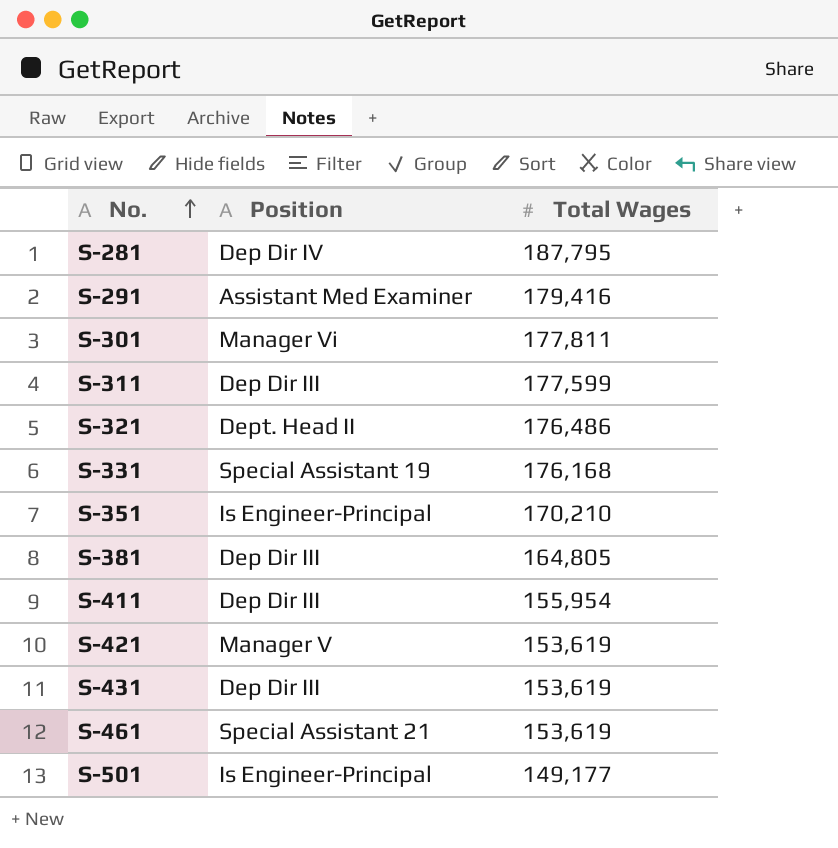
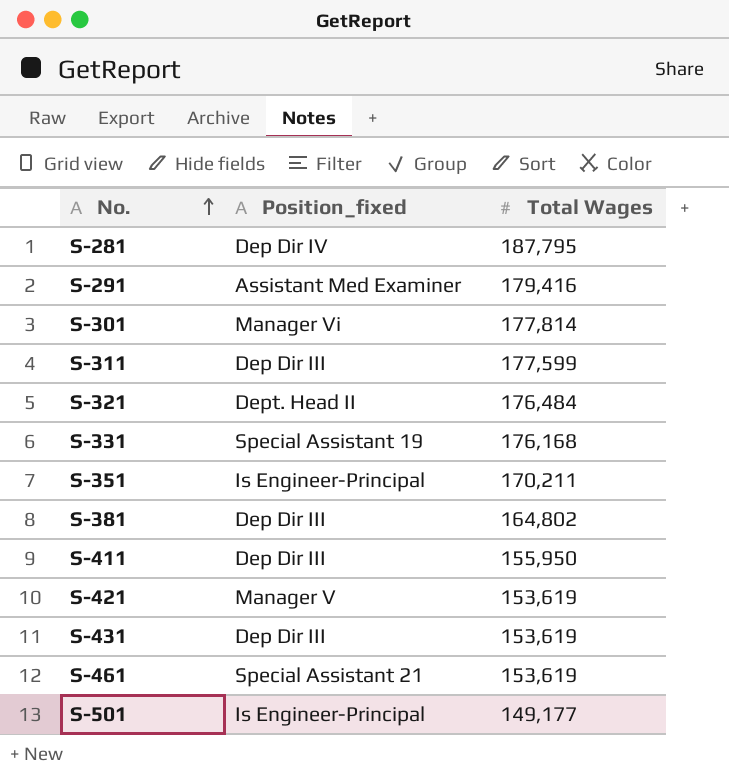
column name: Position -> Position_fixed
S-301 | Total Wages: 177,811 -> 177,814
S-321 | Total Wages: 176,486 -> 176,484
S-351 | Total Wages: 170,210 -> 170,211
S-381 | Total Wages: 164,805 -> 164,802
S-411 | Total Wages: 155,954 -> 155,950

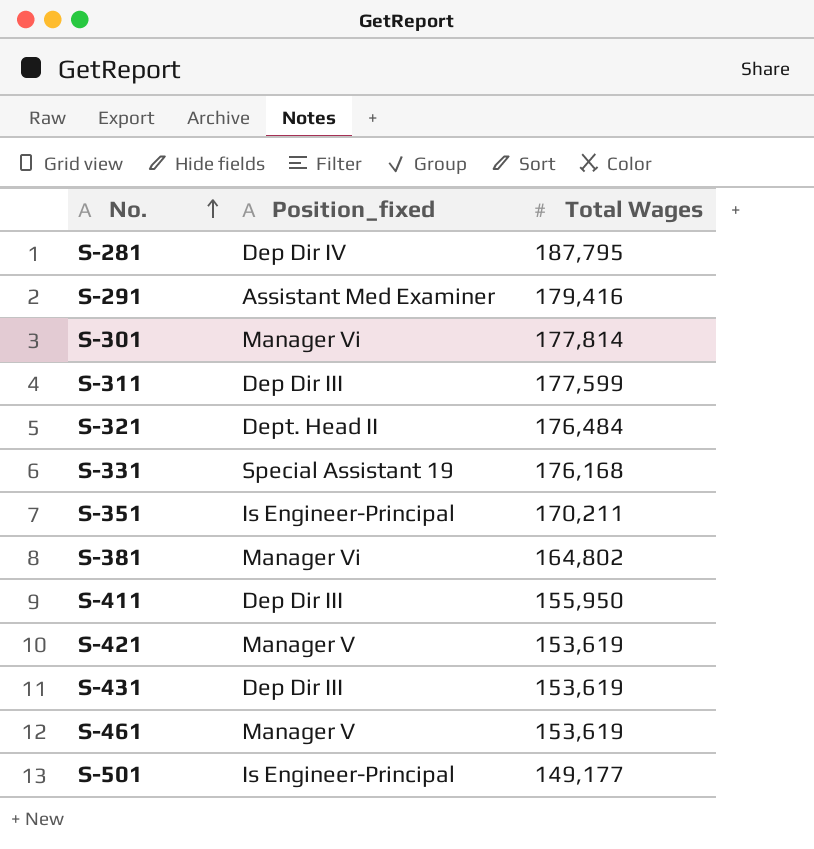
S-381 | Position_fixed: Dep Dir III -> Manager Vi
S-461 | Position_fixed: Special Assistant 21 -> Manager V

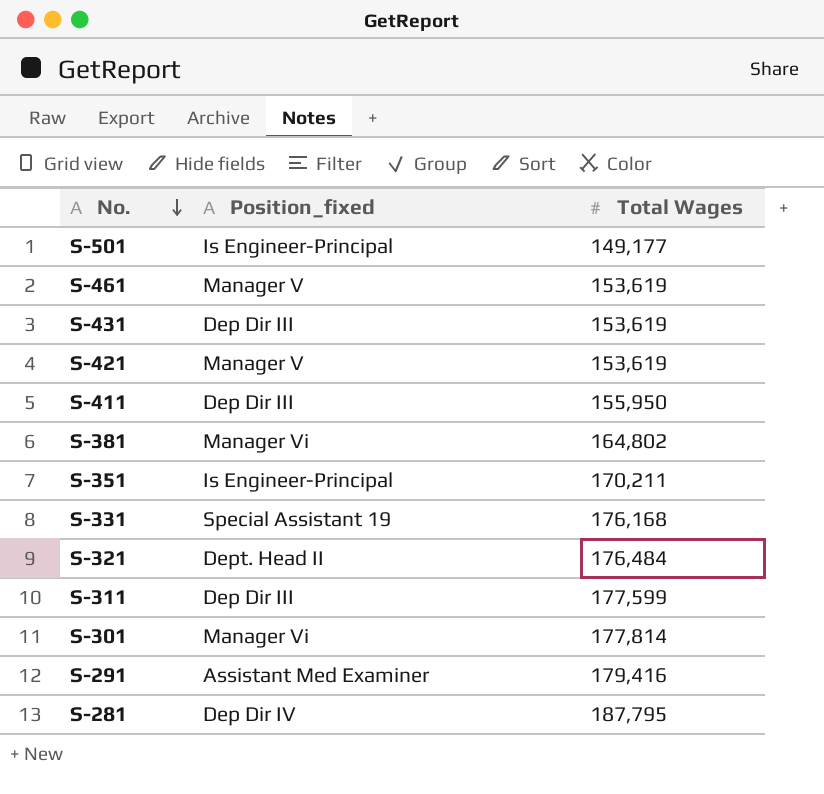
row order: No. ascending -> No. descending

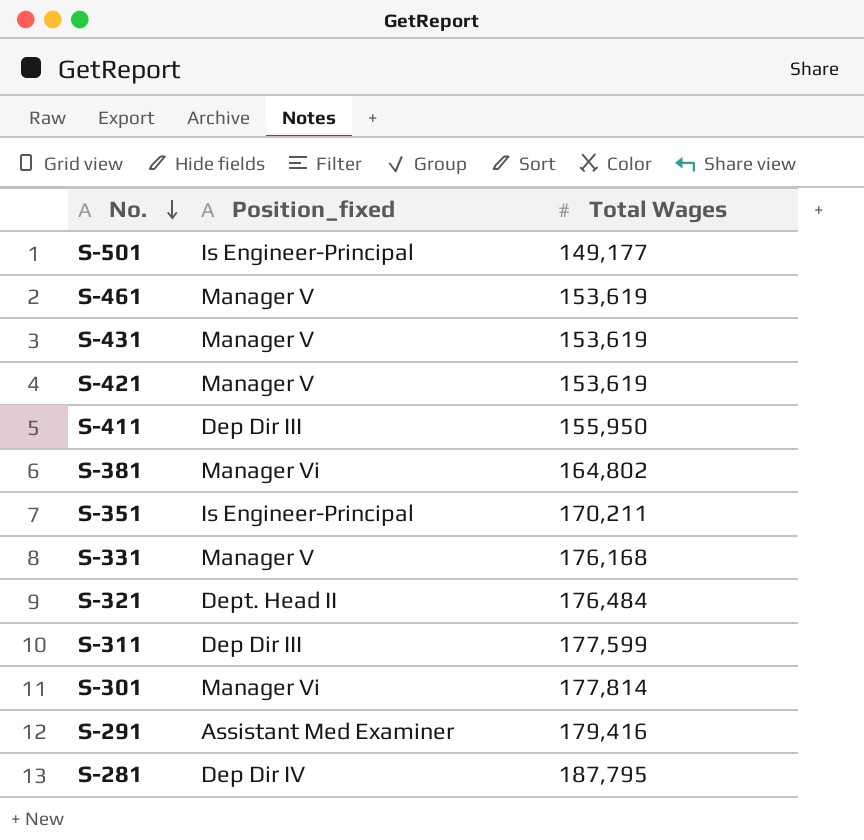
S-431 | Position_fixed: Dep Dir III -> Manager V
S-331 | Position_fixed: Special Assistant 19 -> Manager V

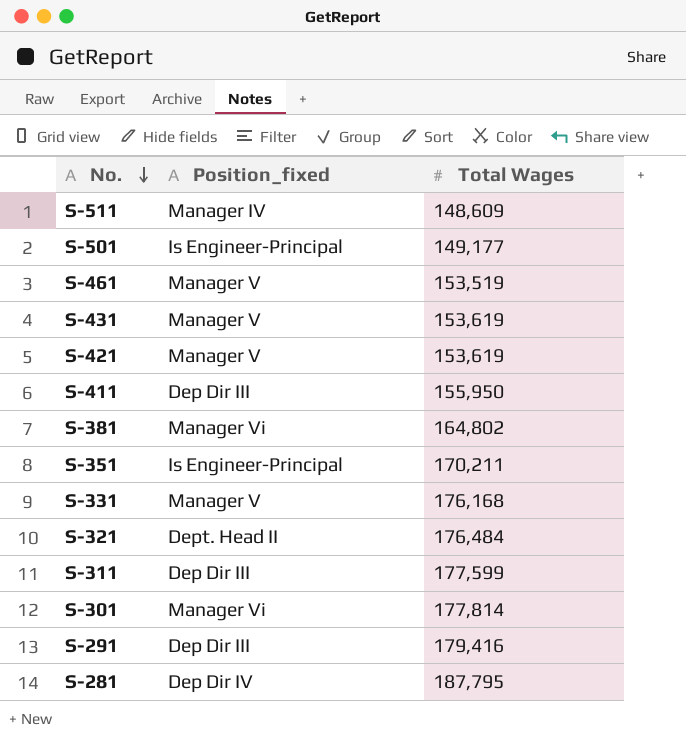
row S-511: none -> Manager IV | 148,609
S-461 | Total Wages: 153,619 -> 153,519
S-291 | Position_fixed: Assistant Med Examiner -> Dep Dir III

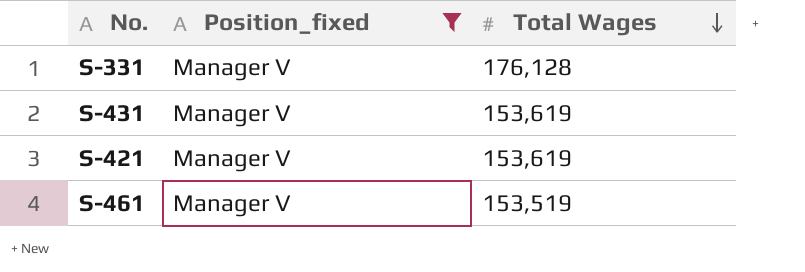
filter: none -> Position_fixed = Manager V
row order: No. descending -> Total Wages descending
S-331 | Total Wages: 176,168 -> 176,128

